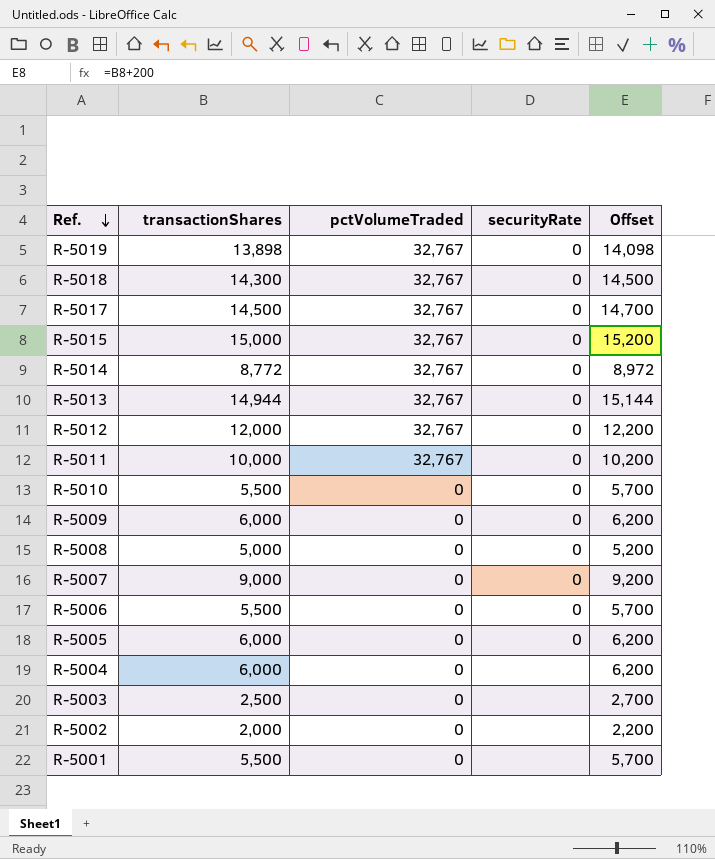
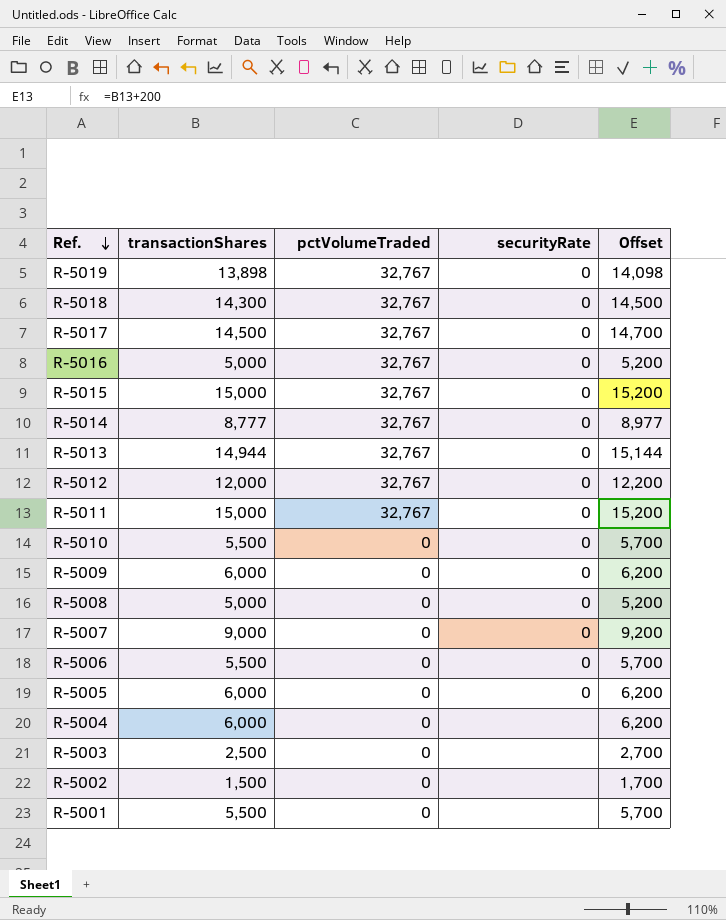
row R-5016: none -> 5,000 | 32,767 | 0 | 5,200
R-5014 | transactionShares: 8,772 -> 8,777
R-5014 | Offset: 8,972 -> 8,977
R-5011 | transactionShares: 10,000 -> 15,000
R-5011 | Offset: 10,200 -> 15,200
R-5002 | transactionShares: 2,000 -> 1,500
R-5002 | Offset: 2,200 -> 1,700

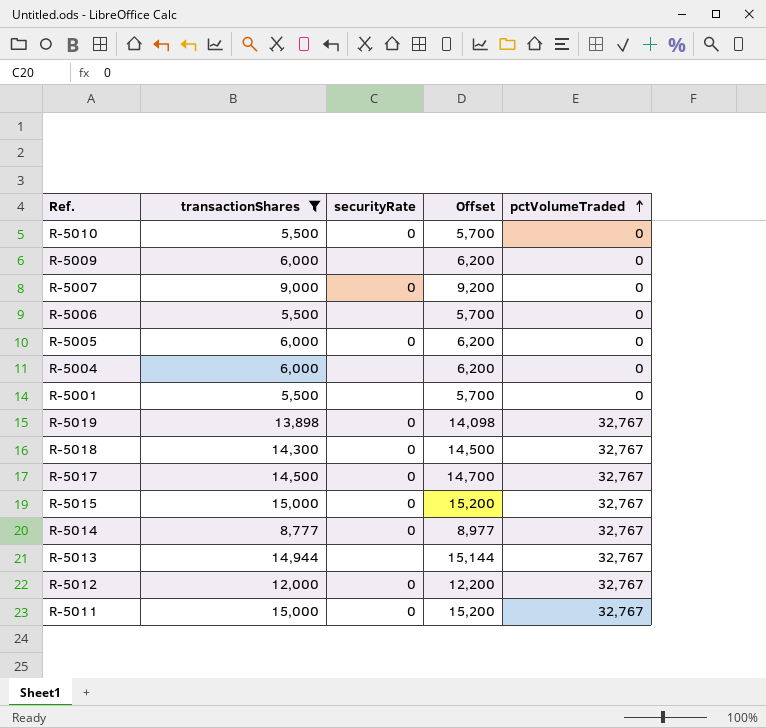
filter: none -> transactionShares >= 5,500
row order: Ref. descending -> pctVolumeTraded ascending
column pctVolumeTraded | position: 3 -> 5
R-5009 | securityRate: 0 -> none
R-5006 | securityRate: 0 -> none
R-5013 | securityRate: 0 -> none

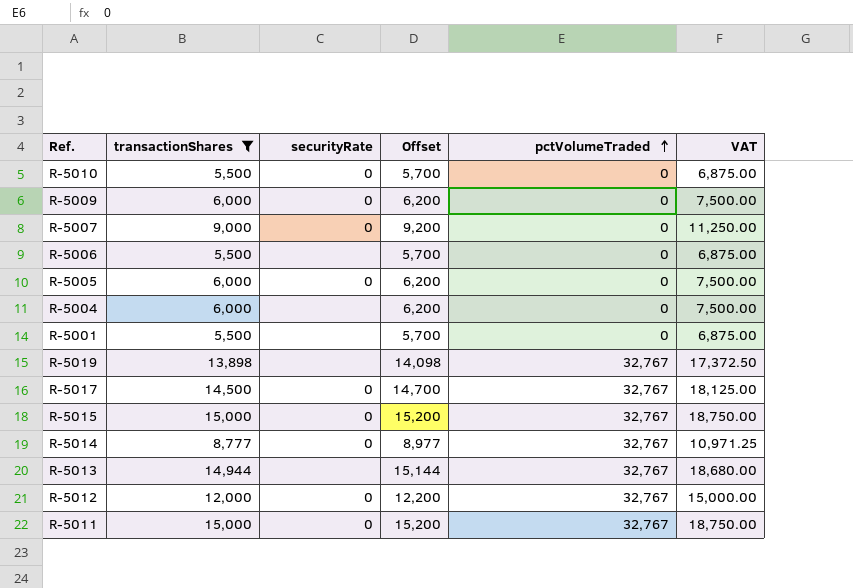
column VAT | formula: none -> [transactionShares] * 1.25
row R-5018: 14,300 | 0 | 14,500 | 32,767 -> none
R-5009 | securityRate: none -> 0
R-5019 | securityRate: 0 -> none

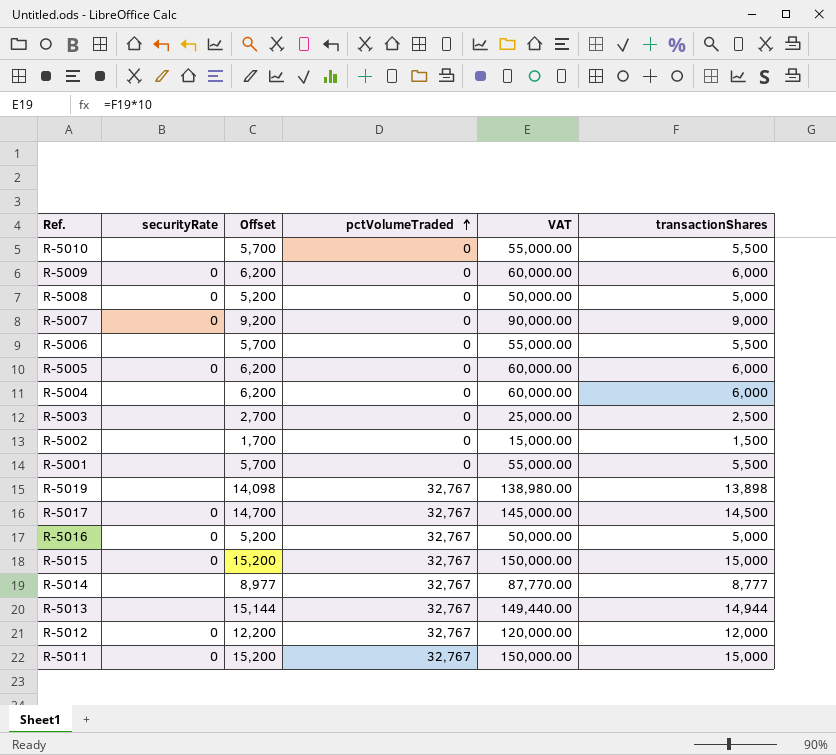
filter: transactionShares >= 5,500 -> none
column VAT | formula: [transactionShares] * 1.25 -> [transactionShares] * 10
column transactionShares | position: 2 -> 6
R-5010 | securityRate: 0 -> none
R-5014 | securityRate: 0 -> none

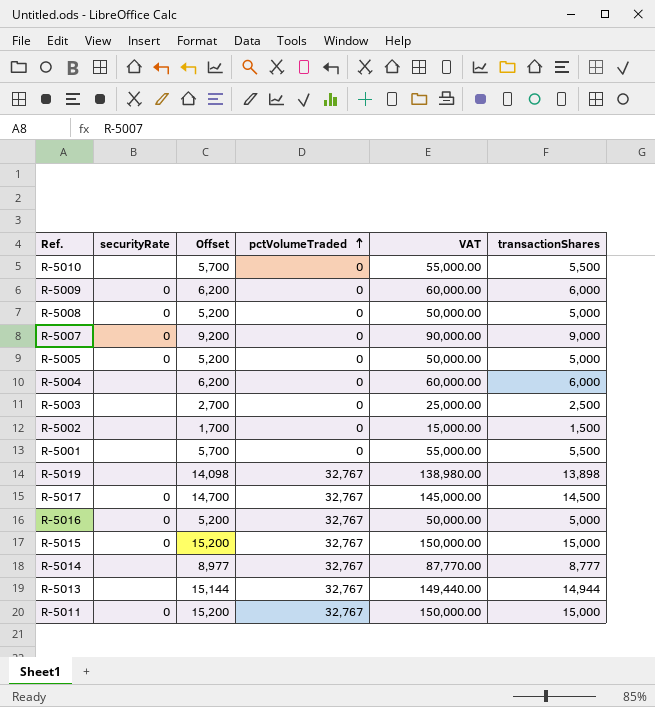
row R-5006: none | 5,700 | 0 | 55,000.00 | 5,500 -> none
row R-5012: 0 | 12,200 | 32,767 | 120,000.00 | 12,000 -> none
R-5005 | Offset: 6,200 -> 5,200
R-5005 | VAT: 60,000.00 -> 50,000.00
R-5005 | transactionShares: 6,000 -> 5,000

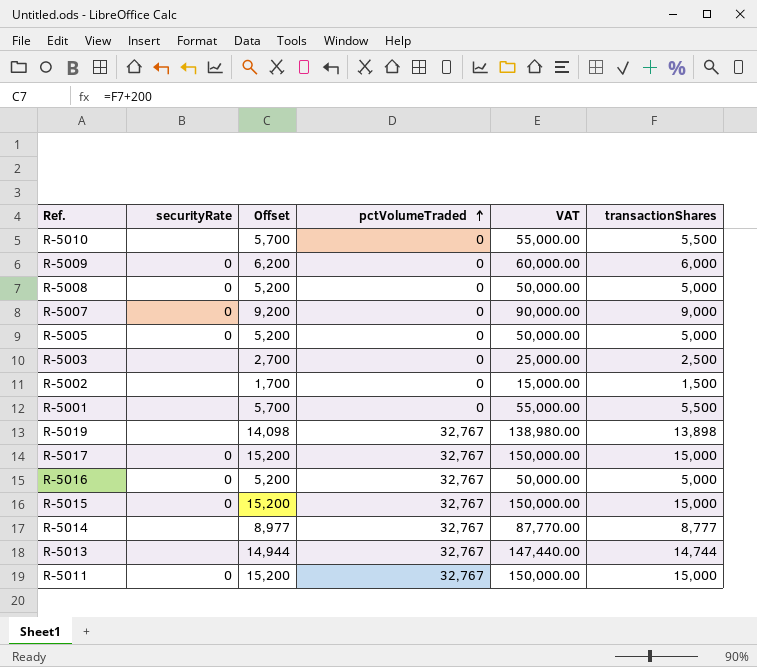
row R-5004: none | 6,200 | 0 | 60,000.00 | 6,000 -> none
R-5017 | Offset: 14,700 -> 15,200
R-5017 | VAT: 145,000.00 -> 150,000.00
R-5017 | transactionShares: 14,500 -> 15,000
R-5013 | Offset: 15,144 -> 14,944
R-5013 | VAT: 149,440.00 -> 147,440.00
R-5013 | transactionShares: 14,944 -> 14,744

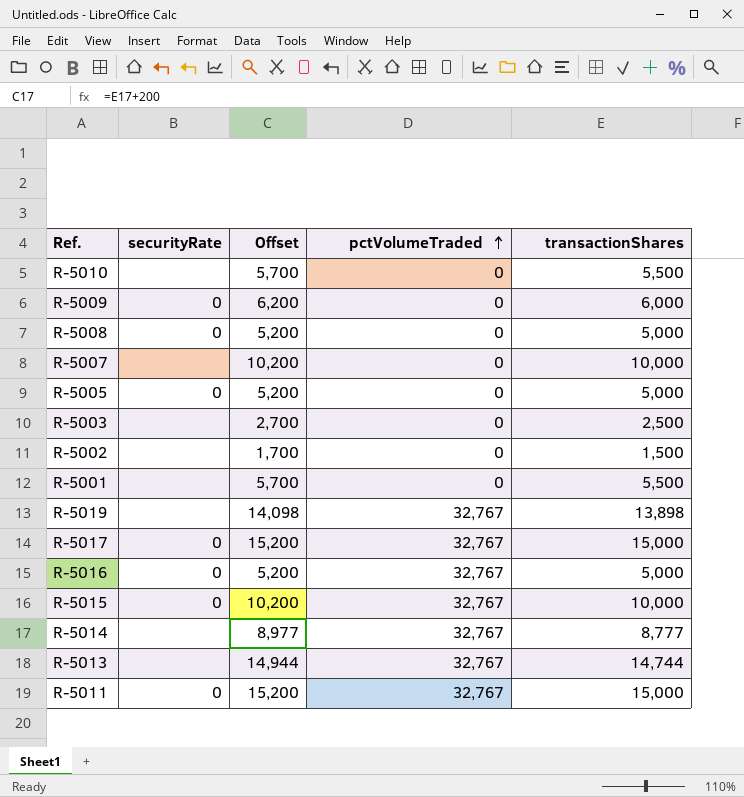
column VAT | formula: [transactionShares] * 10 -> none
R-5007 | securityRate: 0 -> none
R-5007 | Offset: 9,200 -> 10,200
R-5007 | transactionShares: 9,000 -> 10,000
R-5015 | Offset: 15,200 -> 10,200
R-5015 | transactionShares: 15,000 -> 10,000

